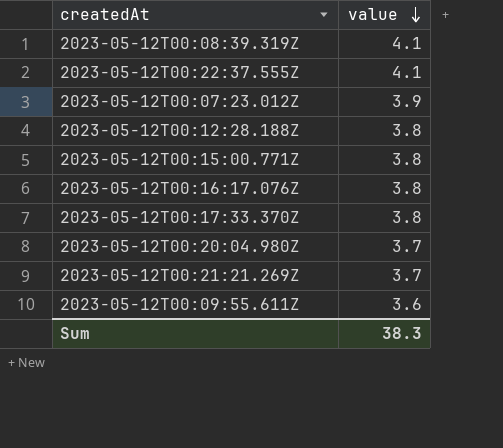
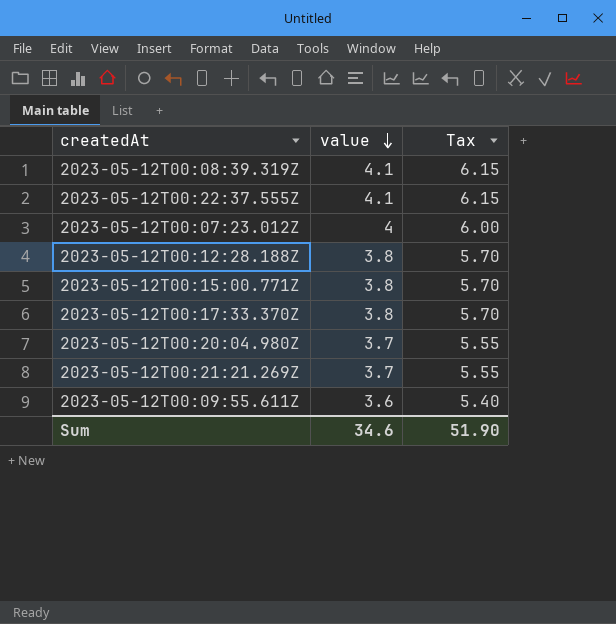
column Tax | formula: none -> [value] * 1.5
row 2023-05-12T00:16:17.076Z: 3.8 -> none
2023-05-12T00:07:23.012Z | value: 3.9 -> 4
Sum | value: 38.3 -> 34.6

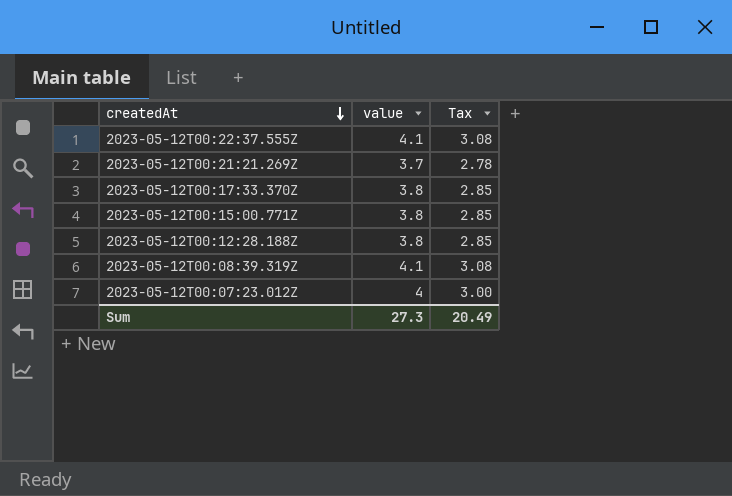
row order: value descending -> createdAt descending
column Tax | formula: [value] * 1.5 -> [value] * 0.75
row 2023-05-12T00:20:04.980Z: 3.7 | 5.55 -> none
row 2023-05-12T00:09:55.611Z: 3.6 | 5.40 -> none
Sum | value: 34.6 -> 27.3
Sum | Tax: 51.90 -> 20.49

